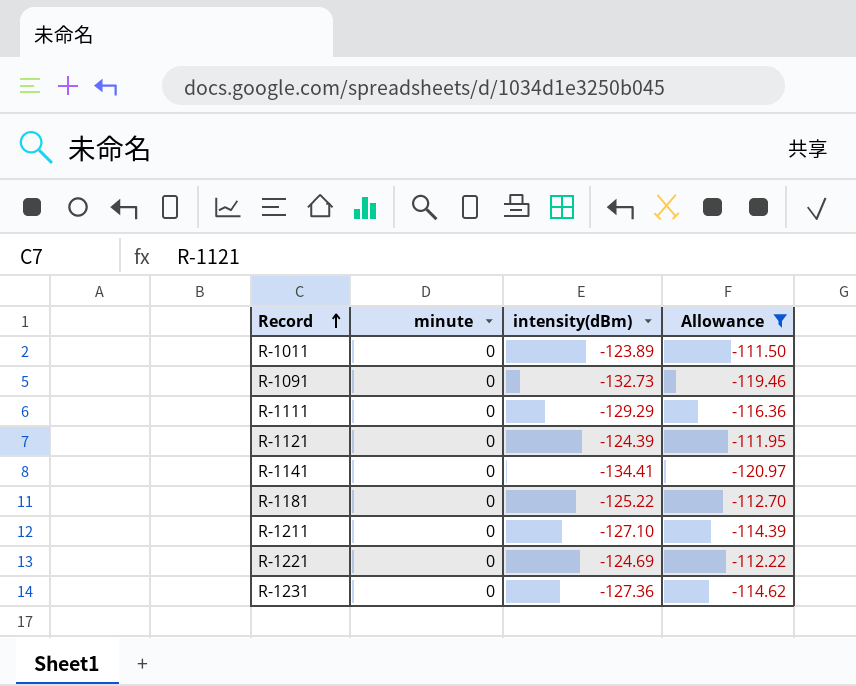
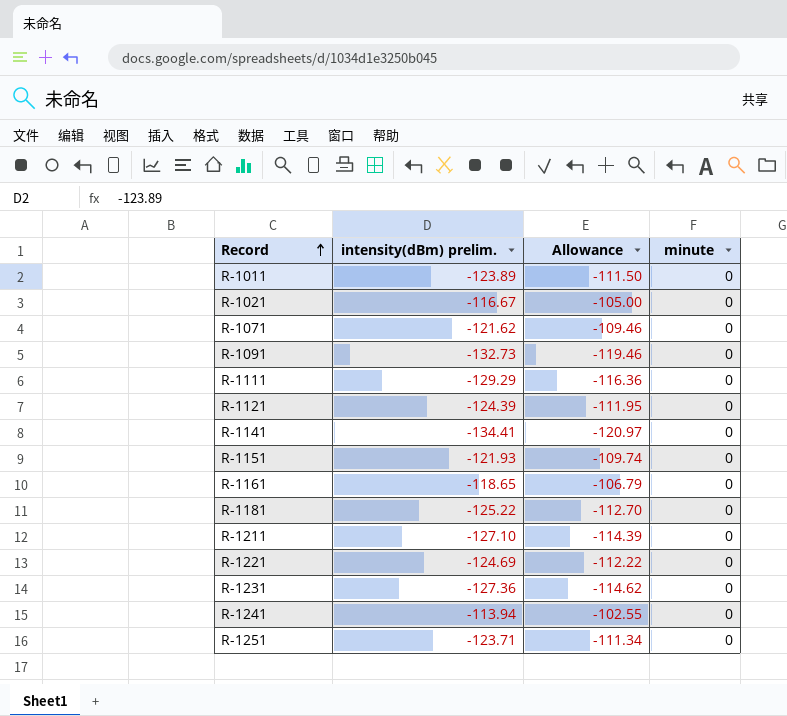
filter: Allowance <= -111.50 -> none
column name: intensity(dBm) -> intensity(dBm) prelim.
column minute | position: 2 -> 4

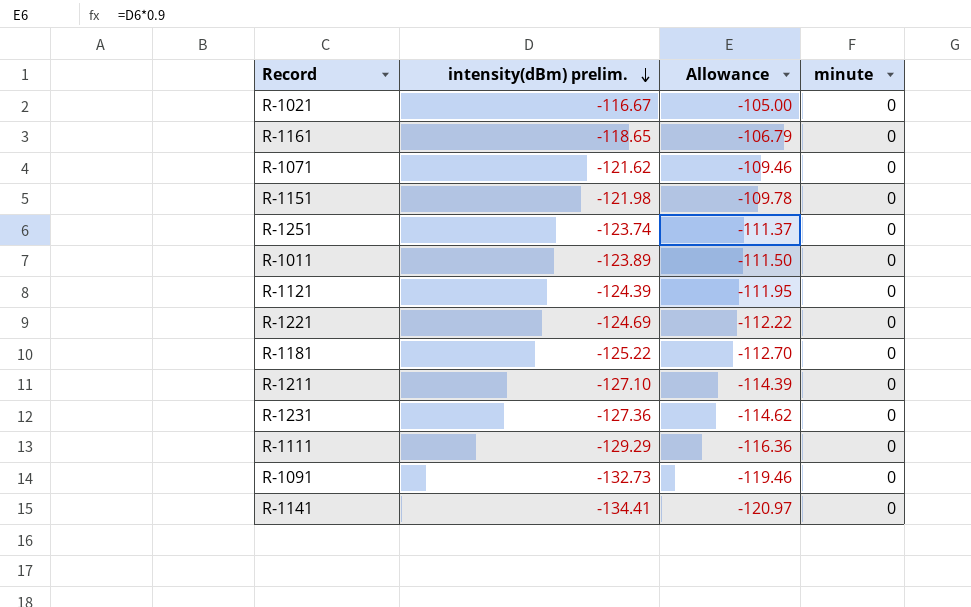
row order: Record ascending -> intensity(dBm) prelim. descending
row R-1241: -113.94 | -102.55 | 0 -> none
R-1151 | intensity(dBm) prelim.: -121.93 -> -121.98
R-1151 | Allowance: -109.74 -> -109.78
R-1251 | intensity(dBm) prelim.: -123.71 -> -123.74
R-1251 | Allowance: -111.34 -> -111.37

